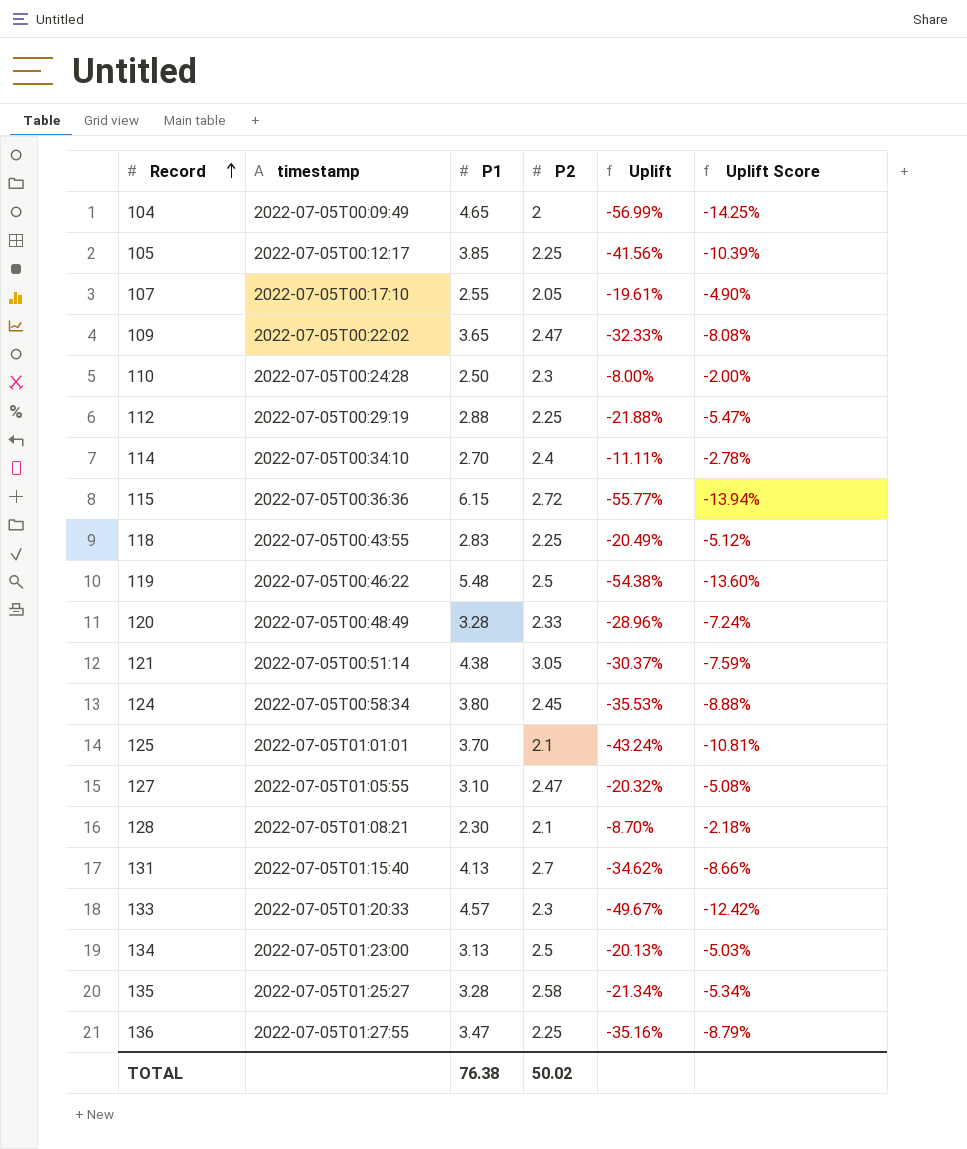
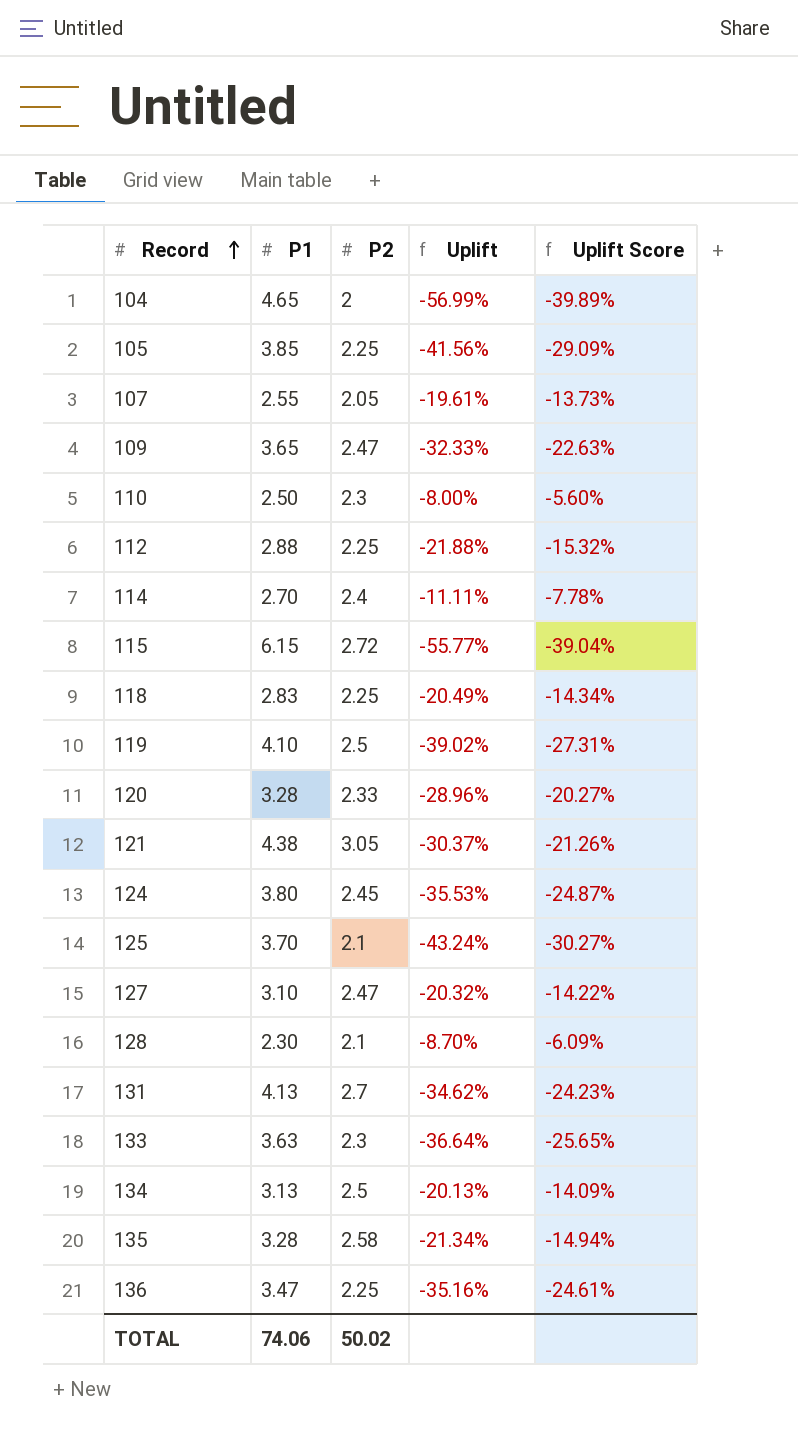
column timestamp | position: 2 -> none
column Uplift Score | formula: [Uplift] * 0.25 -> [Uplift] * 0.7
119 | P1: 5.48 -> 4.10
119 | Uplift: -54.38% -> -39.02%
133 | P1: 4.57 -> 3.63
133 | Uplift: -49.67% -> -36.64%
TOTAL | P1: 76.38 -> 74.06

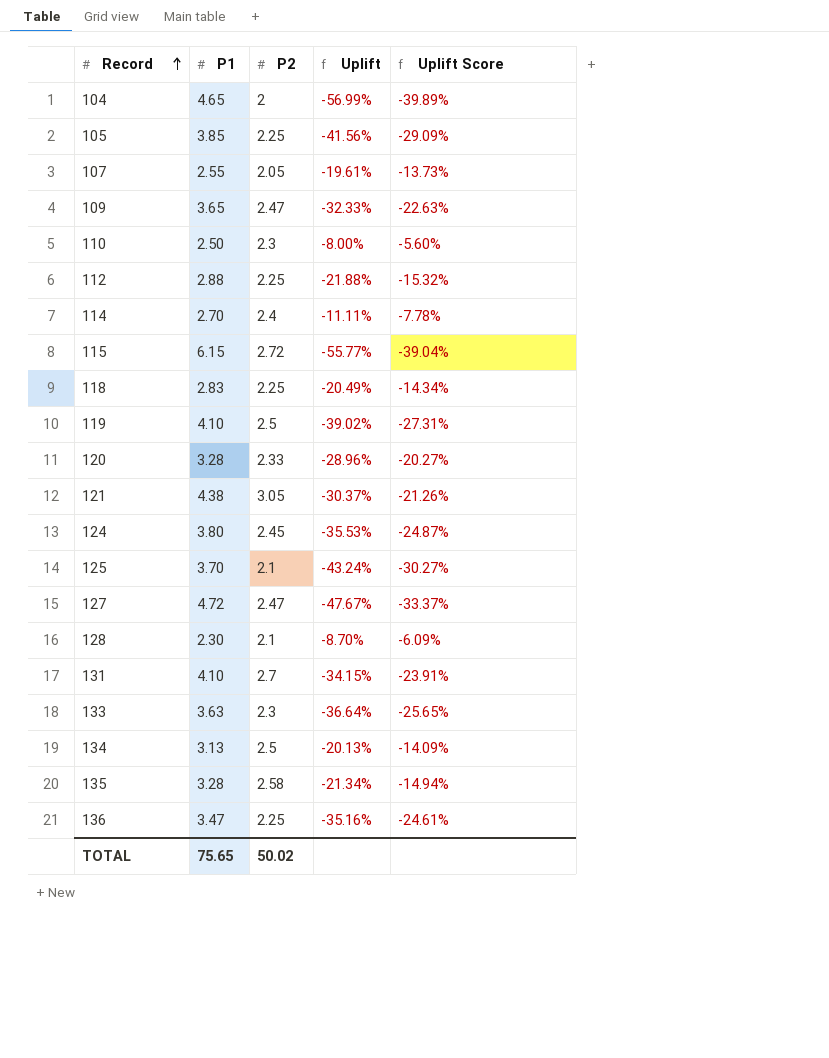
127 | P1: 3.10 -> 4.72
127 | Uplift: -20.32% -> -47.67%
127 | Uplift Score: -14.22% -> -33.37%
131 | P1: 4.13 -> 4.10
131 | Uplift: -34.62% -> -34.15%
131 | Uplift Score: -24.23% -> -23.91%
TOTAL | P1: 74.06 -> 75.65

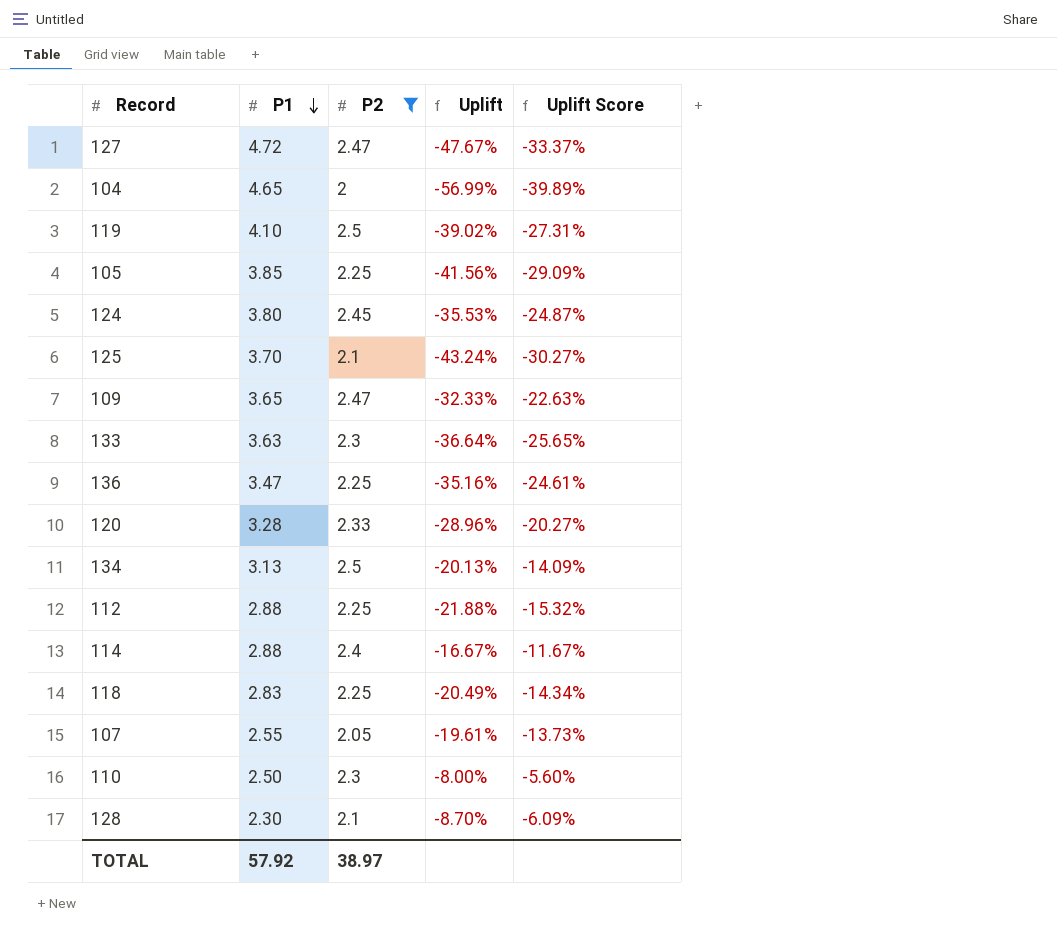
filter: none -> P2 <= 2.5
row order: Record ascending -> P1 descending
114 | P1: 2.70 -> 2.88
114 | Uplift: -11.11% -> -16.67%
114 | Uplift Score: -7.78% -> -11.67%
TOTAL | P1: 75.65 -> 57.92
TOTAL | P2: 50.02 -> 38.97

